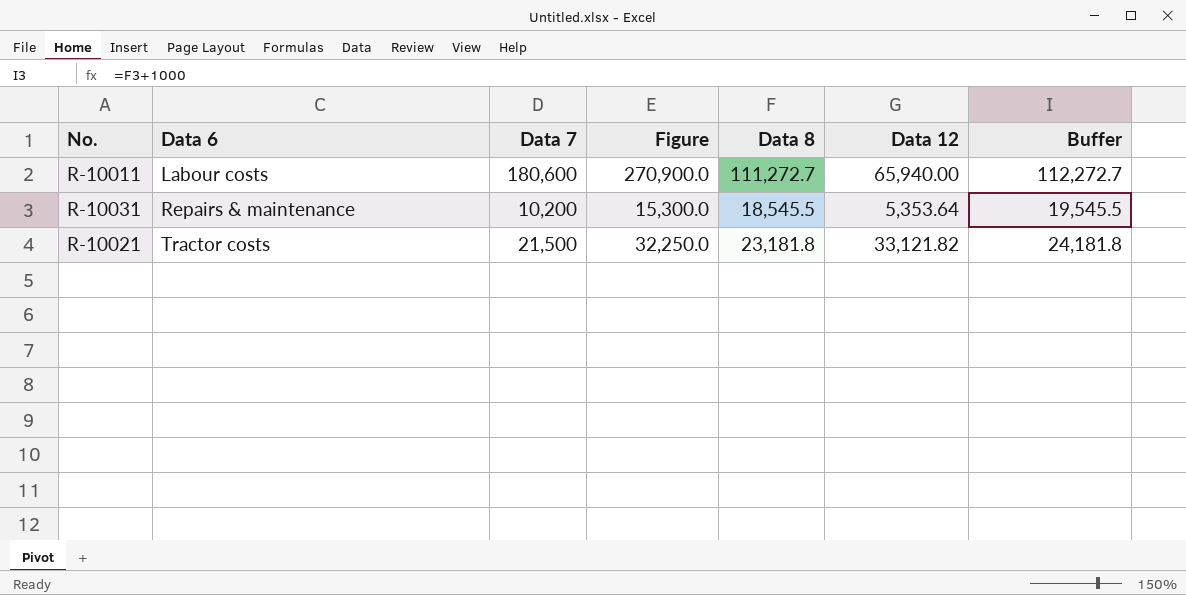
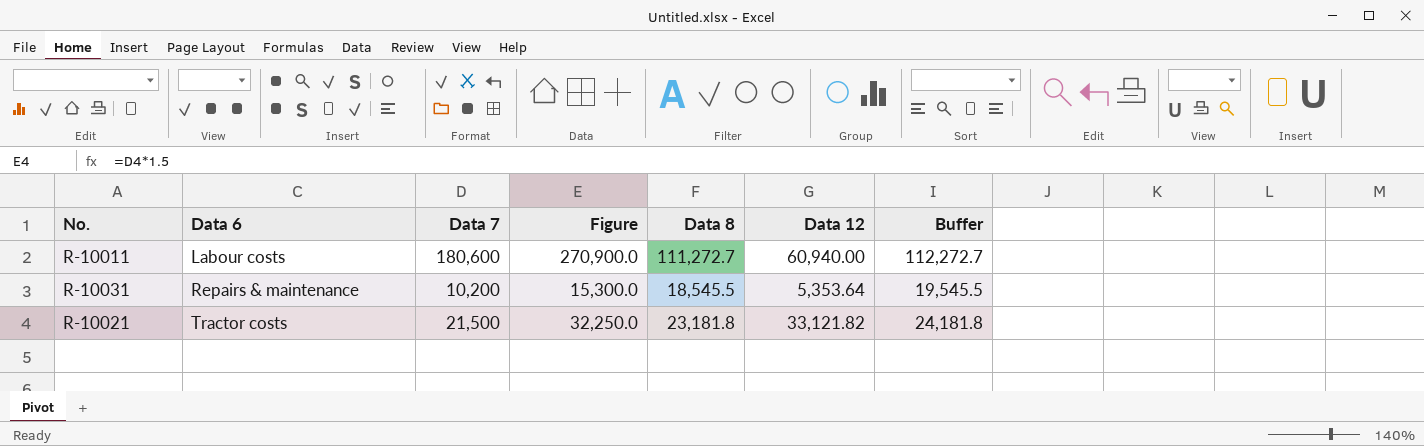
R-10011 | Data 12: 65,940.00 -> 60,940.00

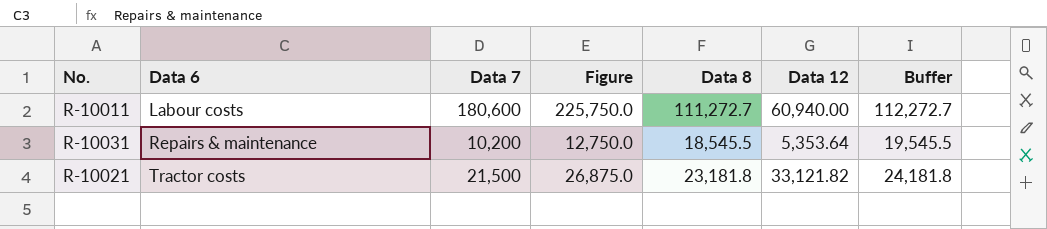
column Figure | formula: [Data 7] * 1.5 -> [Data 7] * 1.25

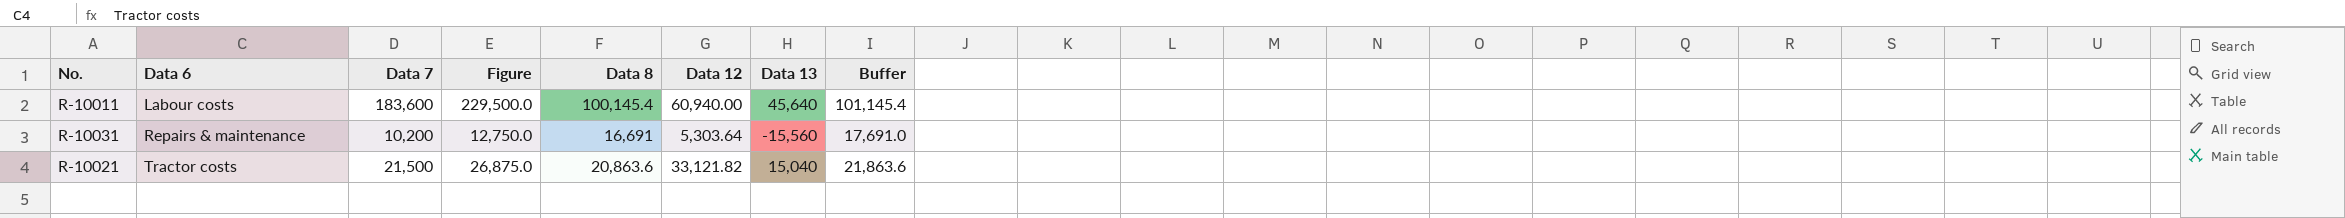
column Data 13 | position: none -> 7
R-10011 | Data 7: 180,600 -> 183,600
R-10011 | Figure: 225,750.0 -> 229,500.0
R-10011 | Data 8: 111,272.7 -> 100,145.4
R-10011 | Buffer: 112,272.7 -> 101,145.4
R-10031 | Data 8: 18,545.5 -> 16,691
R-10031 | Data 12: 5,353.64 -> 5,303.64
R-10031 | Buffer: 19,545.5 -> 17,691.0
R-10021 | Data 8: 23,181.8 -> 20,863.6
R-10021 | Buffer: 24,181.8 -> 21,863.6

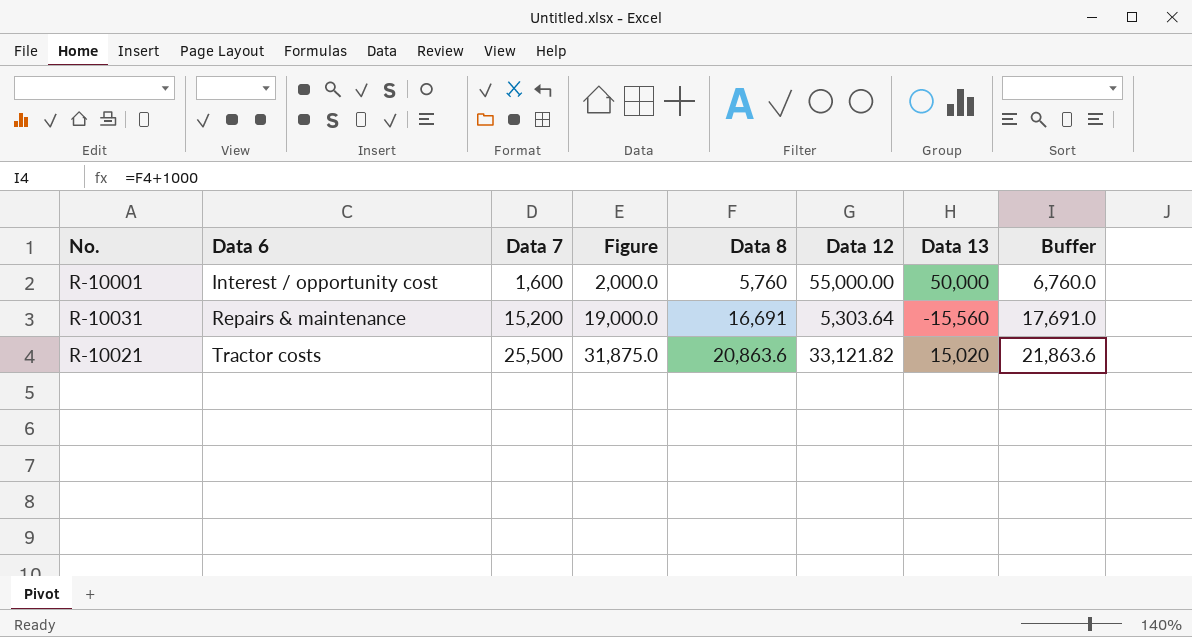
row R-10011: Labour costs | 183,600 | 229,500.0 | 100,145.4 | 60,940.00 | 45,640 | 101,145.4 -> none
row R-10001: none -> Interest / opportunity cost | 1,600 | 2,000.0 | 5,760 | 55,000.00 | 50,000 | 6,760.0
R-10031 | Data 7: 10,200 -> 15,200
R-10031 | Figure: 12,750.0 -> 19,000.0
R-10021 | Data 7: 21,500 -> 25,500
R-10021 | Figure: 26,875.0 -> 31,875.0
R-10021 | Data 13: 15,040 -> 15,020

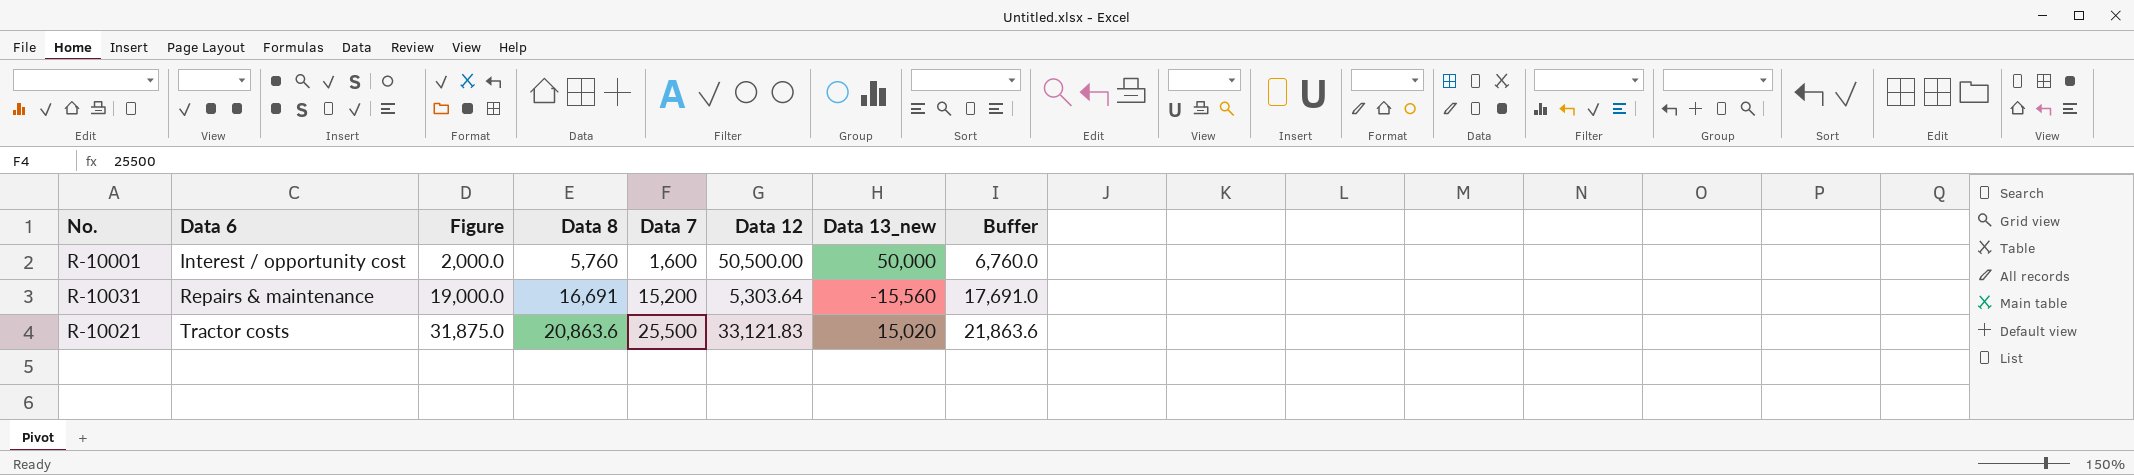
column Data 7 | position: 3 -> 5
column name: Data 13 -> Data 13_new
R-10001 | Data 12: 55,000.00 -> 50,500.00
R-10021 | Data 12: 33,121.82 -> 33,121.83

